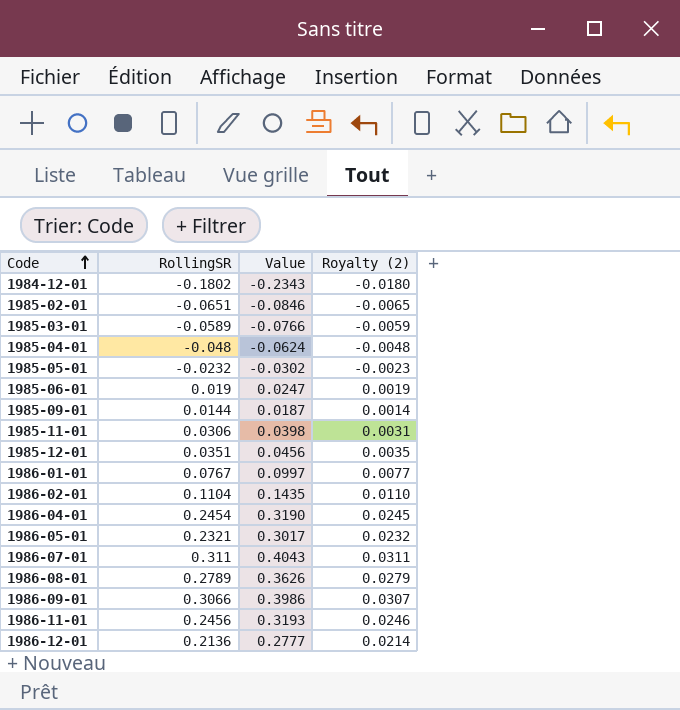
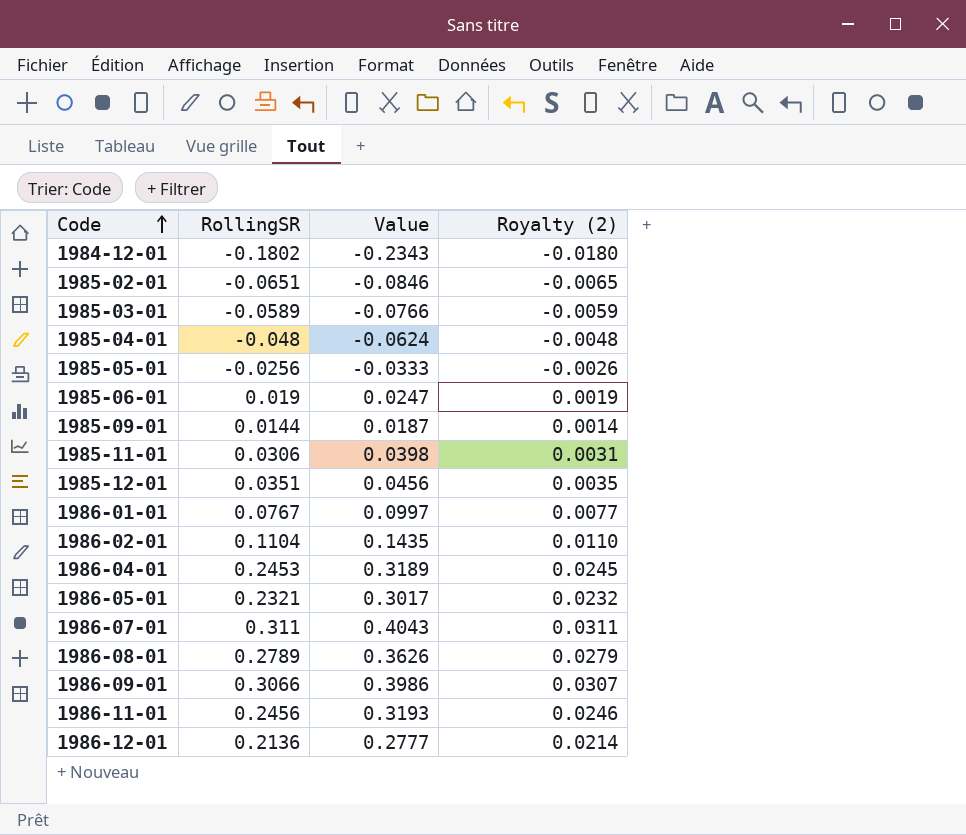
1985-05-01 | RollingSR: -0.0232 -> -0.0256
1985-05-01 | Value: -0.0302 -> -0.0333
1985-05-01 | Royalty (2): -0.0023 -> -0.0026
1986-04-01 | RollingSR: 0.2454 -> 0.2453
1986-04-01 | Value: 0.3190 -> 0.3189

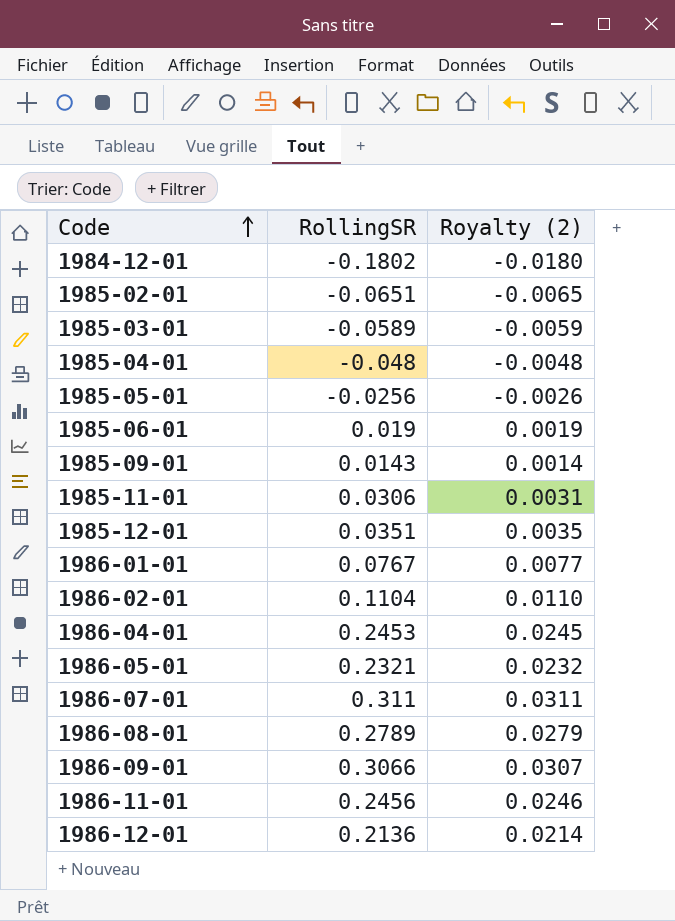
column Value | formula: [RollingSR] * 1.3 -> none
1985-09-01 | RollingSR: 0.0144 -> 0.0143

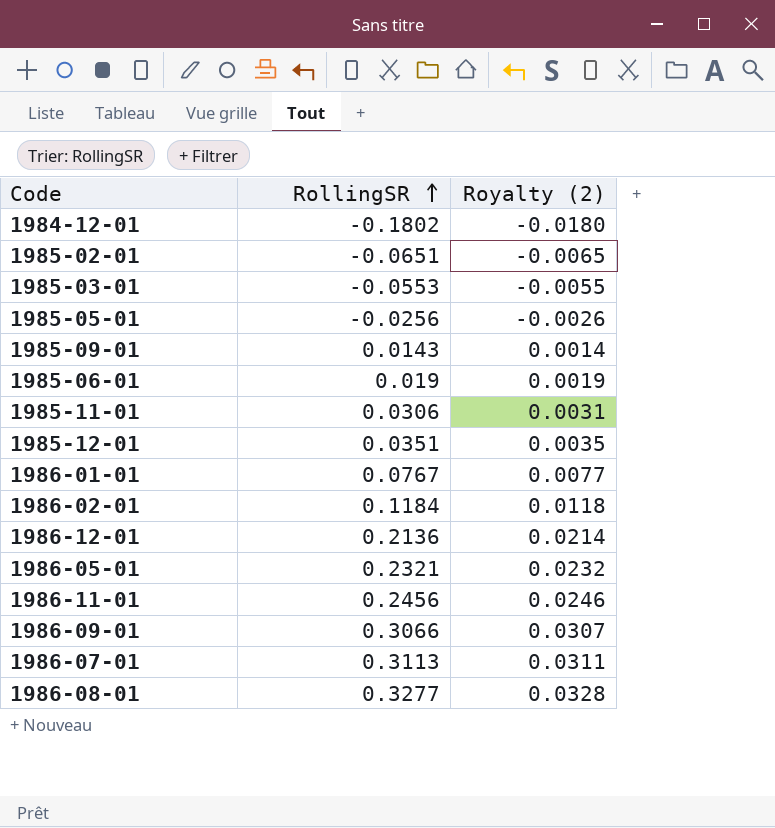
row order: Code ascending -> RollingSR ascending
row 1985-04-01: -0.048 | -0.0048 -> none
row 1986-04-01: 0.2453 | 0.0245 -> none
1985-03-01 | RollingSR: -0.0589 -> -0.0553
1985-03-01 | Royalty (2): -0.0059 -> -0.0055
1986-02-01 | RollingSR: 0.1104 -> 0.1184
1986-02-01 | Royalty (2): 0.0110 -> 0.0118
1986-07-01 | RollingSR: 0.311 -> 0.3113
1986-08-01 | RollingSR: 0.2789 -> 0.3277
1986-08-01 | Royalty (2): 0.0279 -> 0.0328

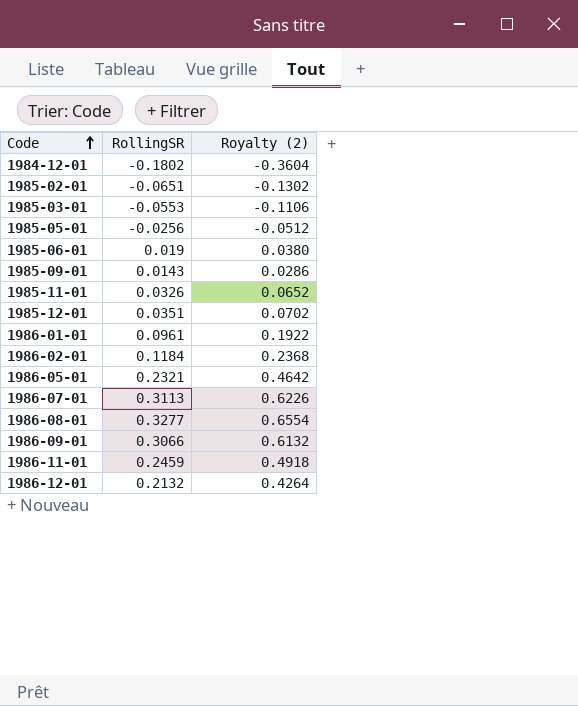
row order: RollingSR ascending -> Code ascending
column Royalty (2) | formula: [RollingSR] * 0.1 -> [RollingSR] * 2
1985-11-01 | RollingSR: 0.0306 -> 0.0326
1986-01-01 | RollingSR: 0.0767 -> 0.0961
1986-11-01 | RollingSR: 0.2456 -> 0.2459
1986-12-01 | RollingSR: 0.2136 -> 0.2132

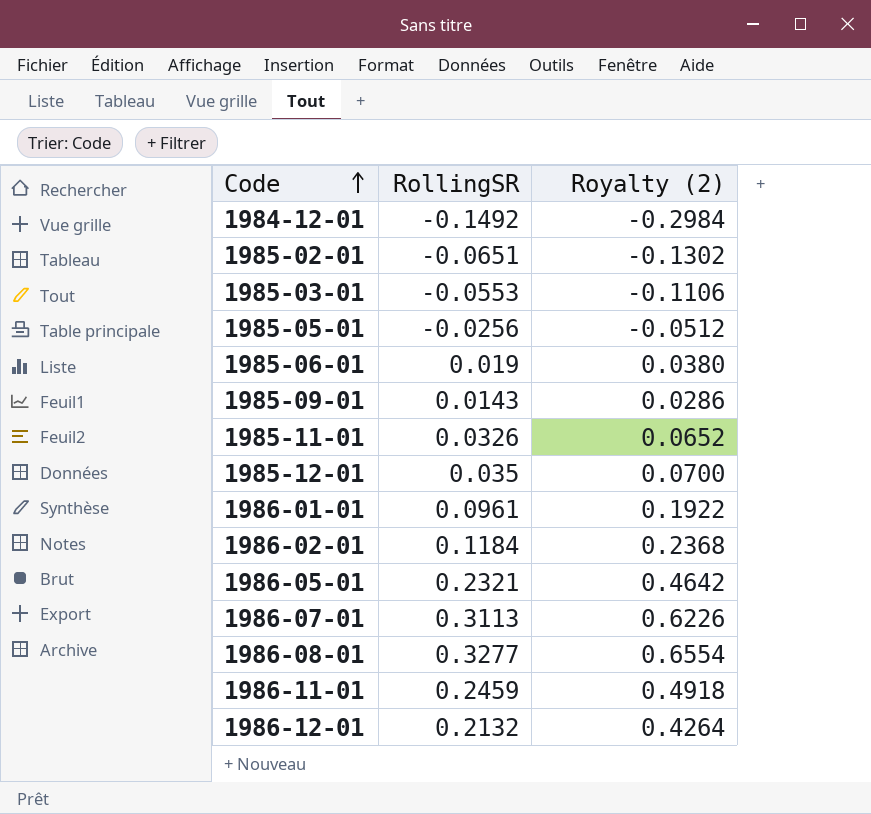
row 1986-09-01: 0.3066 | 0.6132 -> none
1984-12-01 | RollingSR: -0.1802 -> -0.1492
1984-12-01 | Royalty (2): -0.3604 -> -0.2984
1985-12-01 | RollingSR: 0.0351 -> 0.035
1985-12-01 | Royalty (2): 0.0702 -> 0.0700

